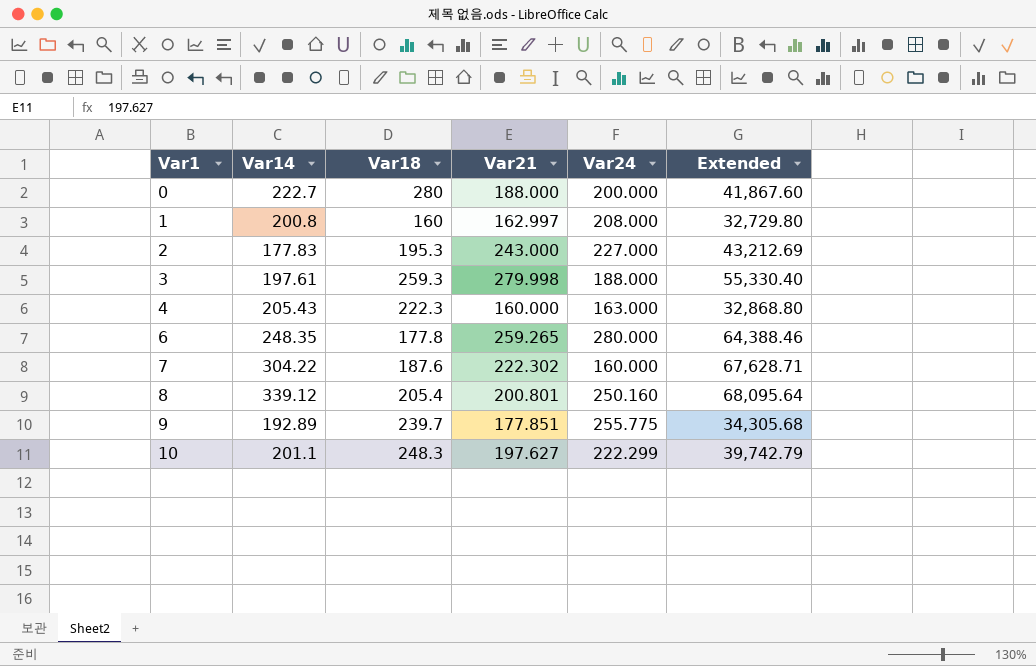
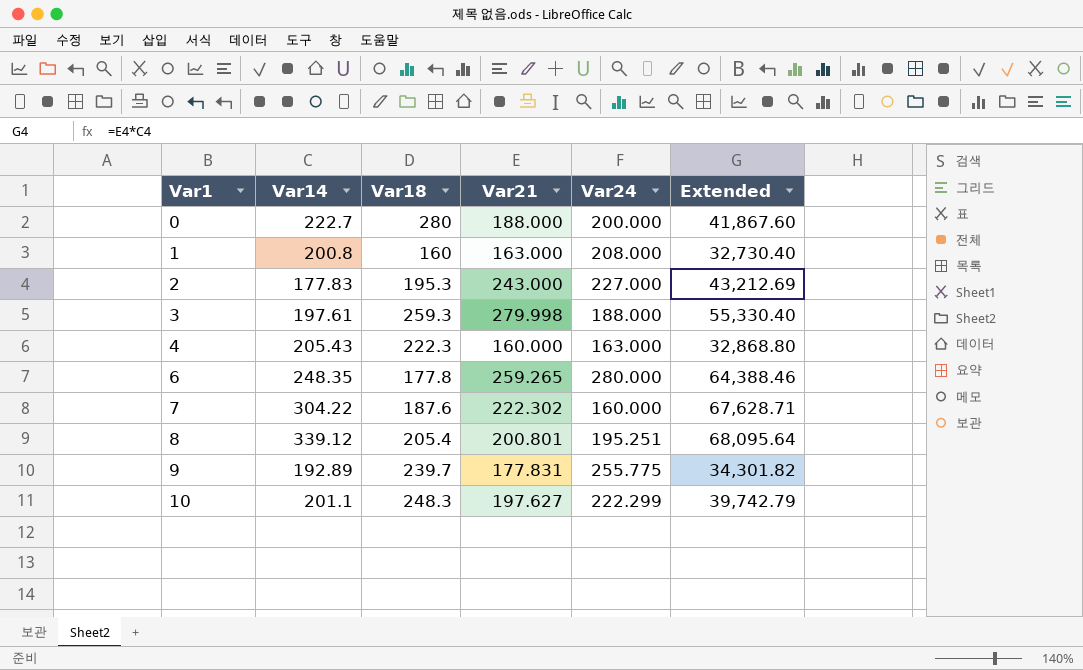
1 | Var21: 162.997 -> 163.000
1 | Extended: 32,729.80 -> 32,730.40
8 | Var24: 250.160 -> 195.251
9 | Var21: 177.851 -> 177.831
9 | Extended: 34,305.68 -> 34,301.82

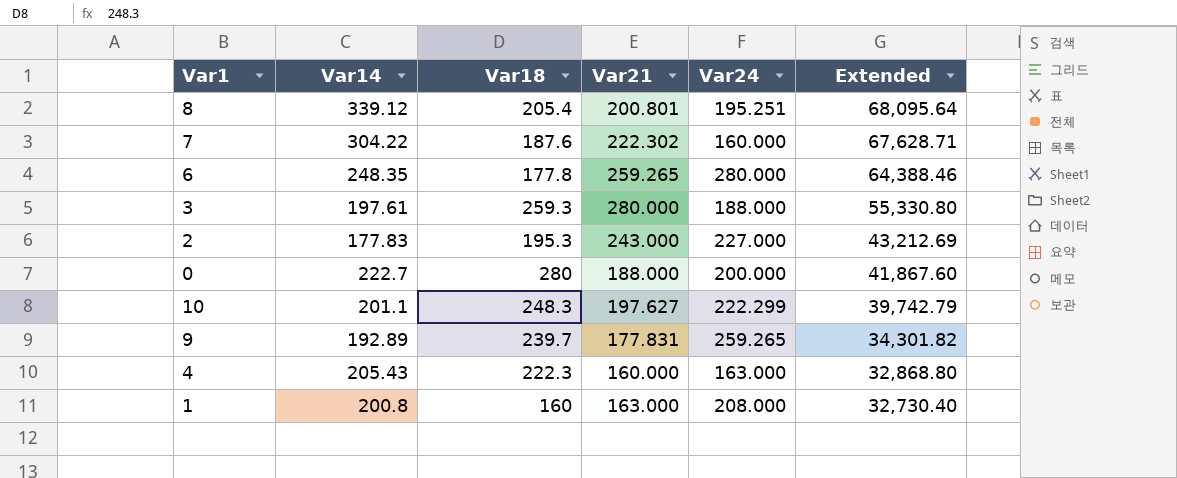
row order: Var1 ascending -> Extended descending
3 | Var21: 279.998 -> 280.000
3 | Extended: 55,330.40 -> 55,330.80
9 | Var24: 255.775 -> 259.265

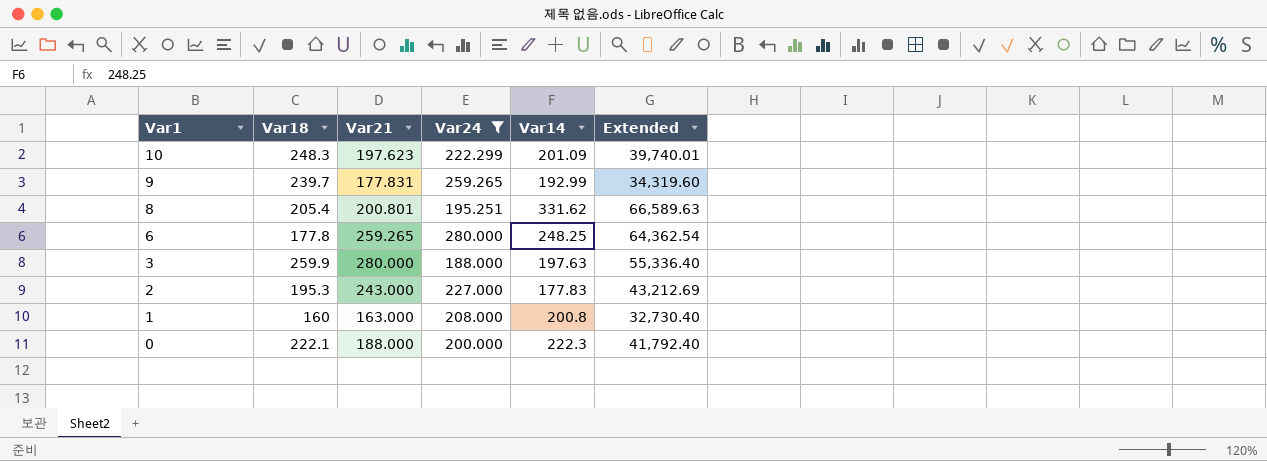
filter: none -> Var24 >= 188.000
row order: Extended descending -> Var1 descending
column Var14 | position: 2 -> 5
10 | Var21: 197.627 -> 197.623
10 | Var14: 201.1 -> 201.09
10 | Extended: 39,742.79 -> 39,740.01
9 | Var14: 192.89 -> 192.99
9 | Extended: 34,301.82 -> 34,319.60
8 | Var14: 339.12 -> 331.62
8 | Extended: 68,095.64 -> 66,589.63
6 | Var14: 248.35 -> 248.25
6 | Extended: 64,388.46 -> 64,362.54
3 | Var18: 259.3 -> 259.9
3 | Var14: 197.61 -> 197.63
3 | Extended: 55,330.80 -> 55,336.40
0 | Var18: 280 -> 222.1
0 | Var14: 222.7 -> 222.3
0 | Extended: 41,867.60 -> 41,792.40

